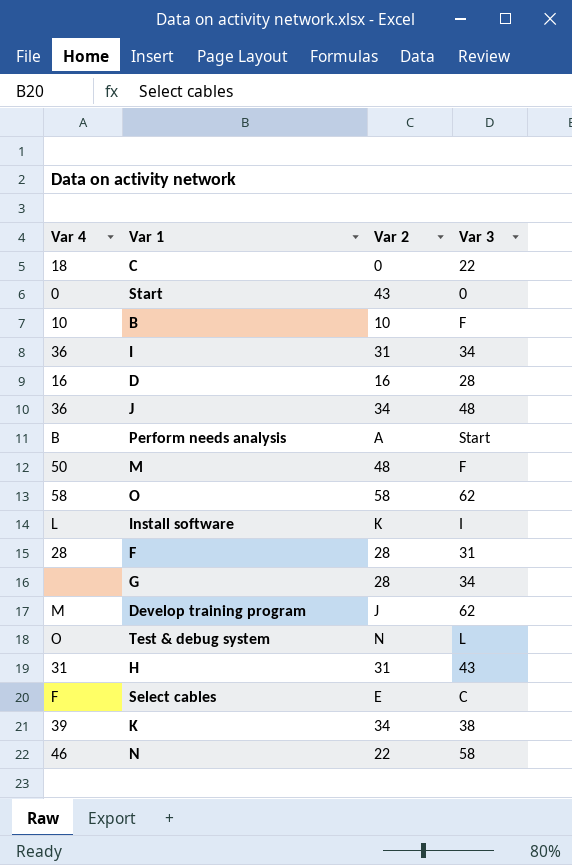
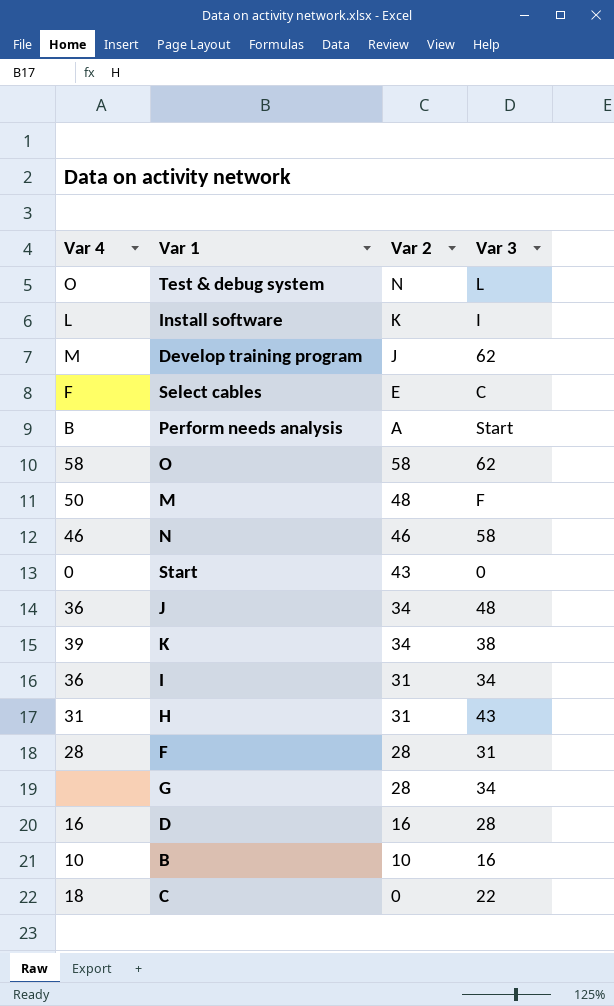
row order: none -> Var 2 descending
N | Var 2: 22 -> 46
B | Var 3: F -> 16

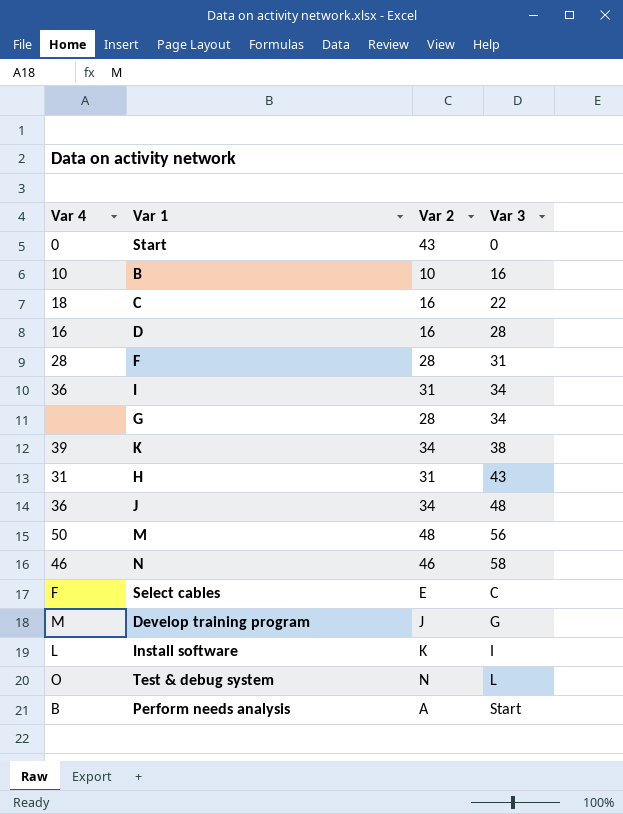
row order: Var 2 descending -> Var 3 ascending
row O: 58 | 58 | 62 -> none
C | Var 2: 0 -> 16
M | Var 3: F -> 56
Develop training program | Var 3: 62 -> G

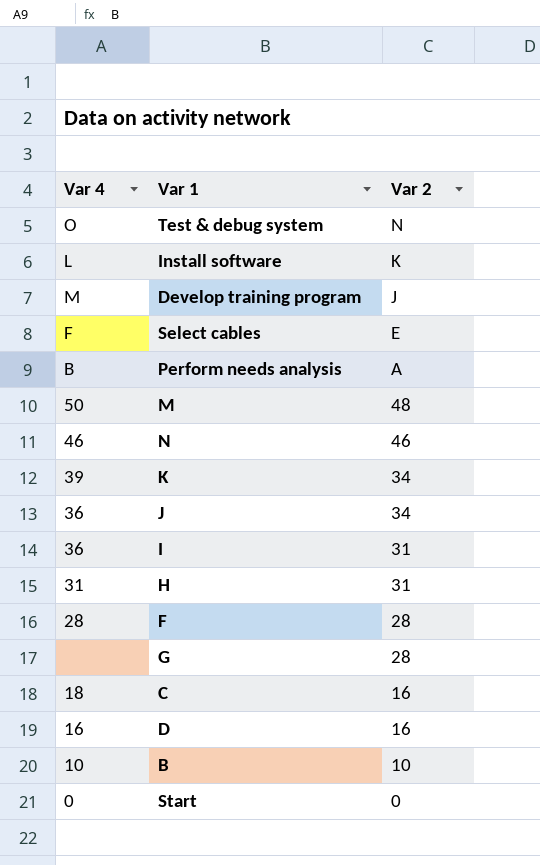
row order: Var 3 ascending -> Var 2 descending
column Var 3 | position: 4 -> none
Start | Var 2: 43 -> 0

